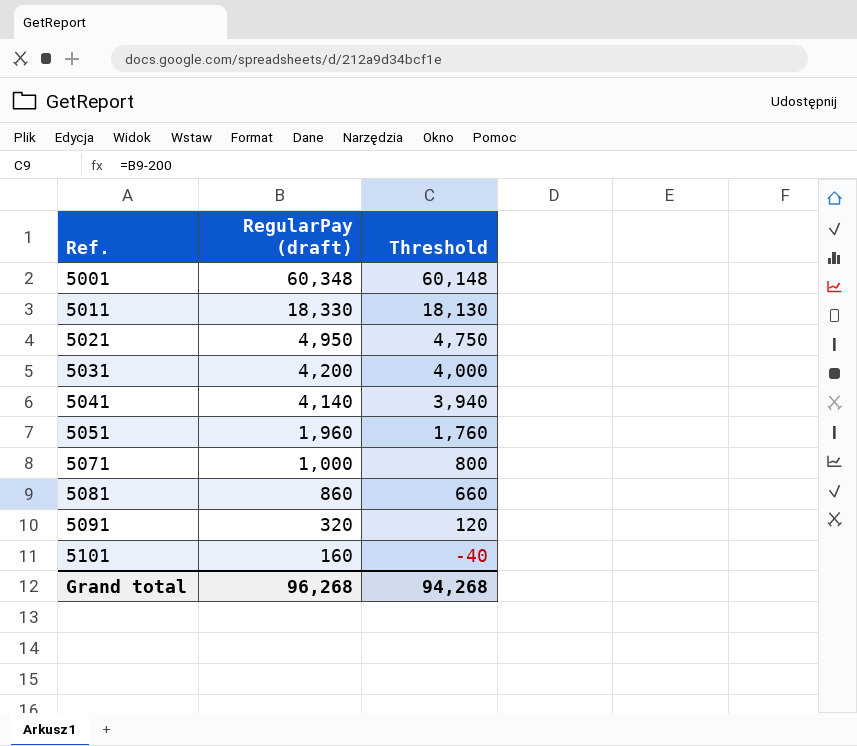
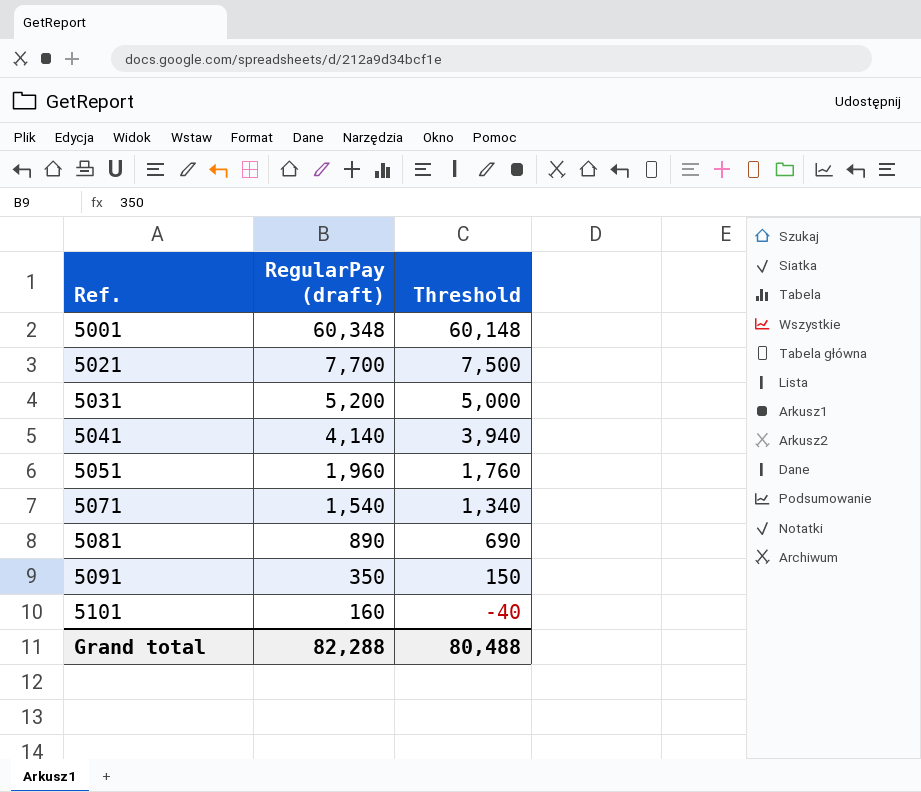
row 5011: 18,330 | 18,130 -> none
5021 | RegularPay (draft): 4,950 -> 7,700
5021 | Threshold: 4,750 -> 7,500
5031 | RegularPay (draft): 4,200 -> 5,200
5031 | Threshold: 4,000 -> 5,000
5071 | RegularPay (draft): 1,000 -> 1,540
5071 | Threshold: 800 -> 1,340
5081 | RegularPay (draft): 860 -> 890
5081 | Threshold: 660 -> 690
5091 | RegularPay (draft): 320 -> 350
5091 | Threshold: 120 -> 150
Grand total | RegularPay (draft): 96,268 -> 82,288
Grand total | Threshold: 94,268 -> 80,488

